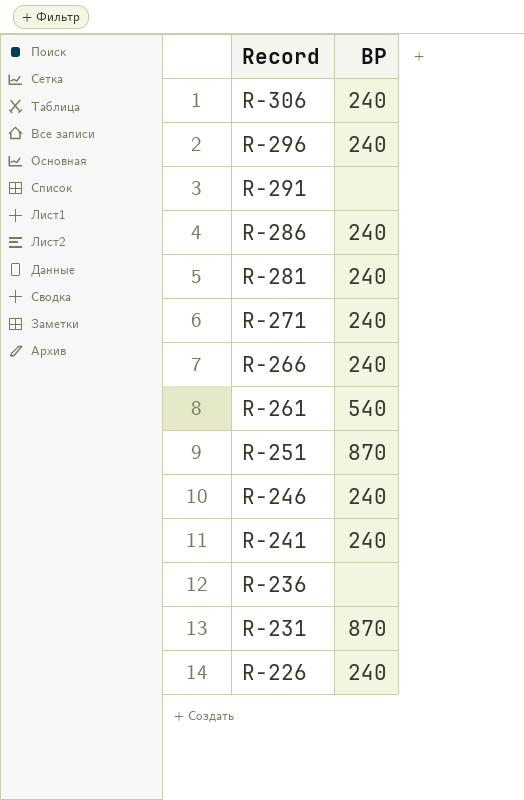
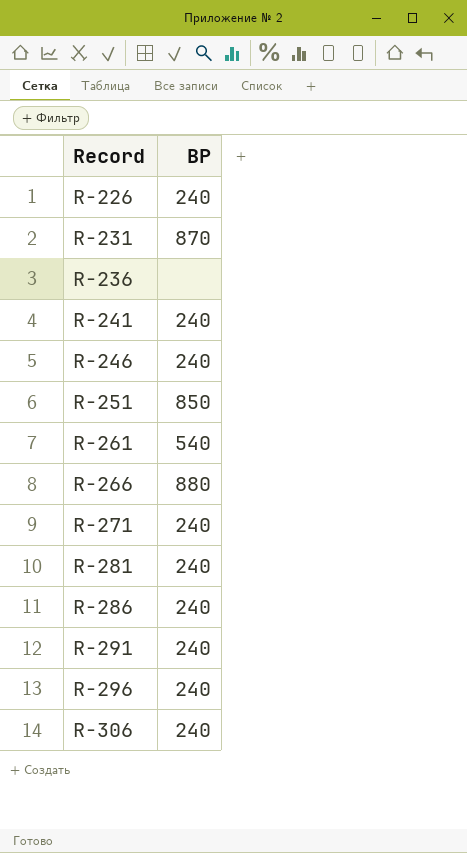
row order: Record descending -> Record ascending
R-251 | ВР: 870 -> 850
R-266 | ВР: 240 -> 880
R-291 | ВР: none -> 240

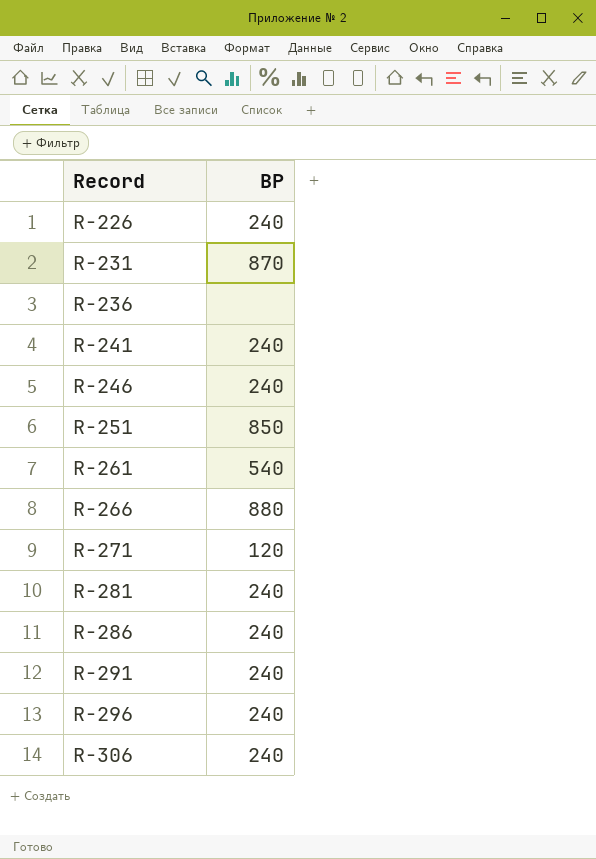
R-271 | ВР: 240 -> 120

